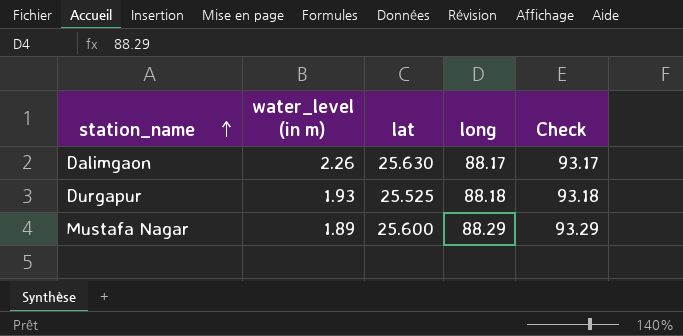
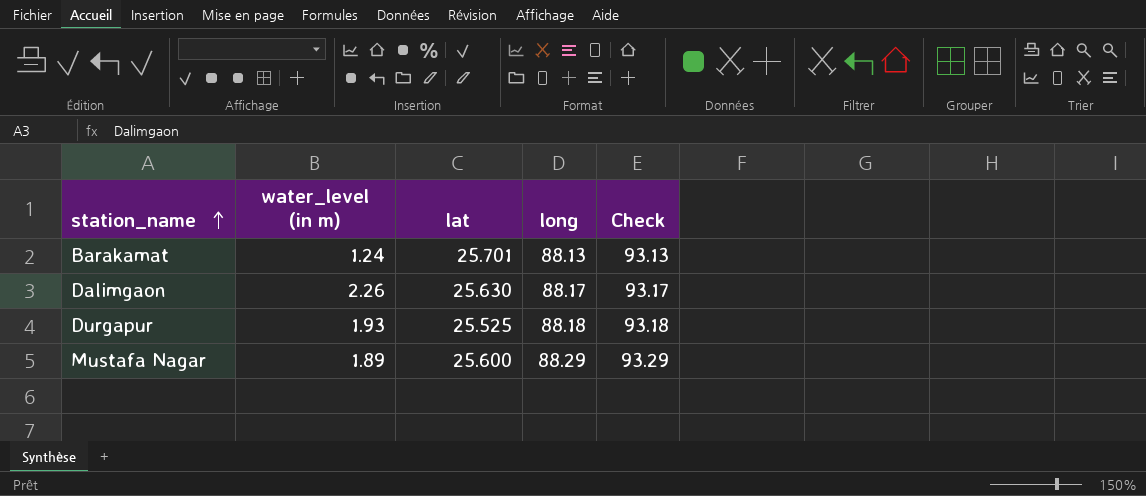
row Barakamat: none -> 1.24 | 25.701 | 88.13 | 93.13

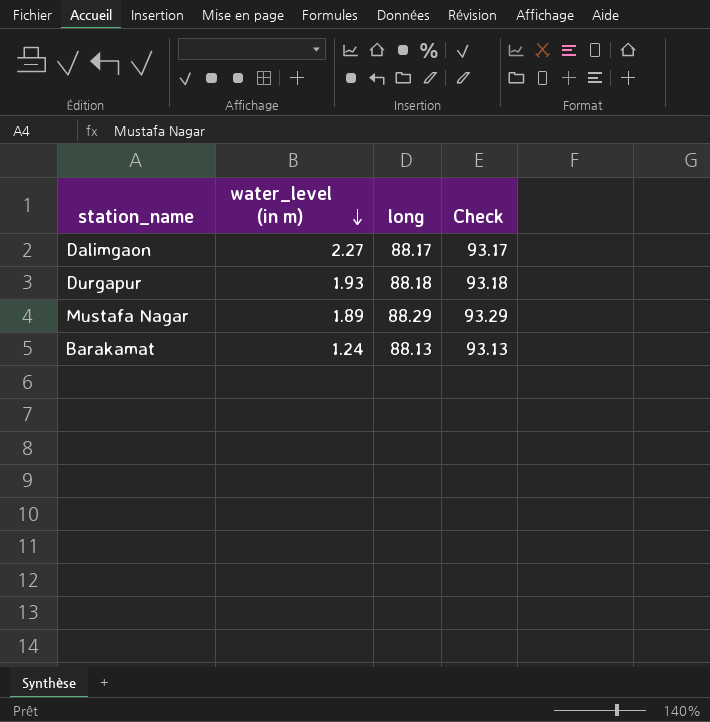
row order: station_name ascending -> water_level (in m) descending
column lat | position: 3 -> none
Dalimgaon | water_level (in m): 2.26 -> 2.27

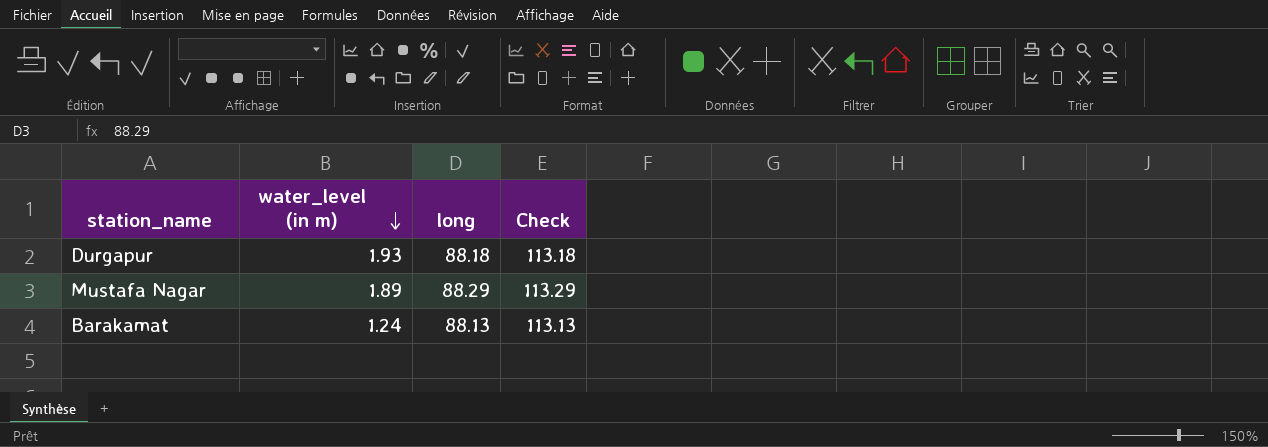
column Check | formula: [long] + 5 -> [long] + 25
row Dalimgaon: 2.27 | 88.17 | 93.17 -> none

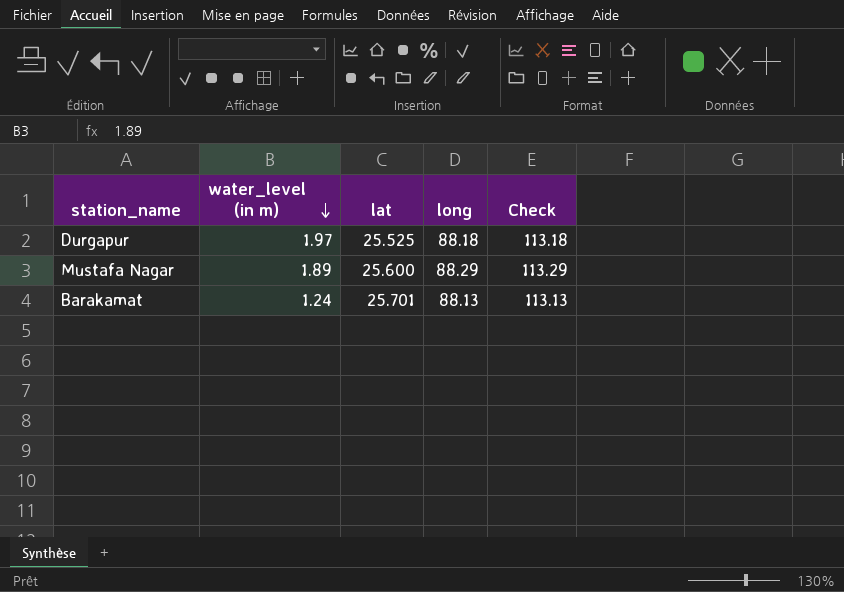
column lat | position: none -> 3
Durgapur | water_level (in m): 1.93 -> 1.97

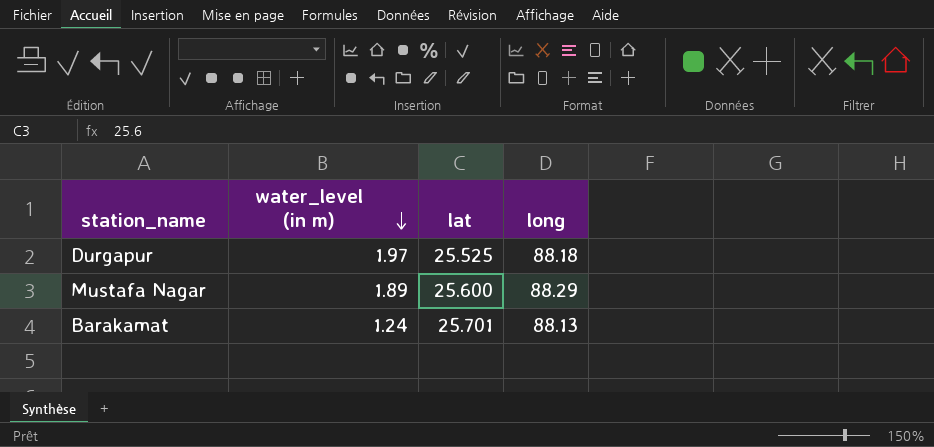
column Check | formula: [long] + 25 -> none

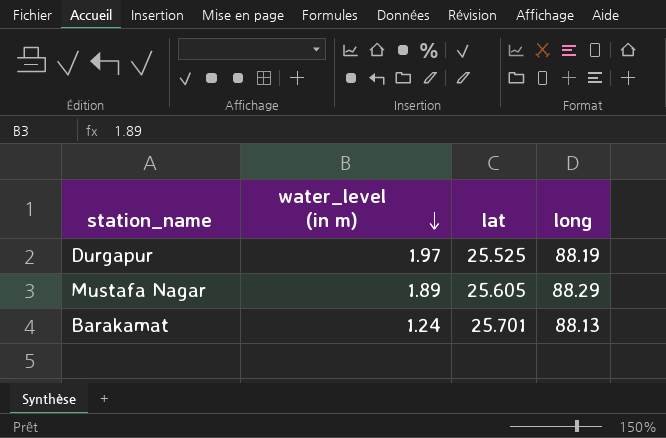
Durgapur | long: 88.18 -> 88.19
Mustafa Nagar | lat: 25.600 -> 25.605

